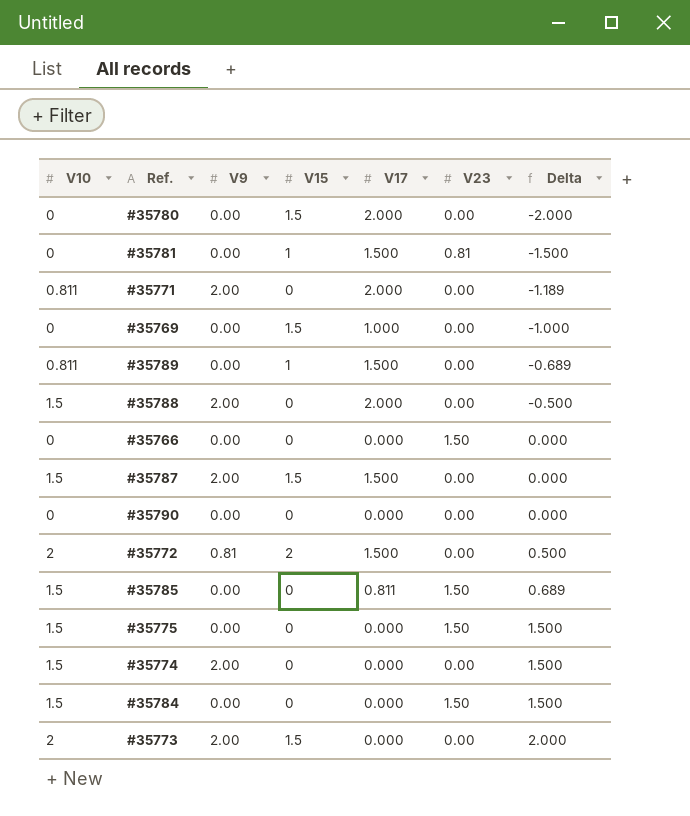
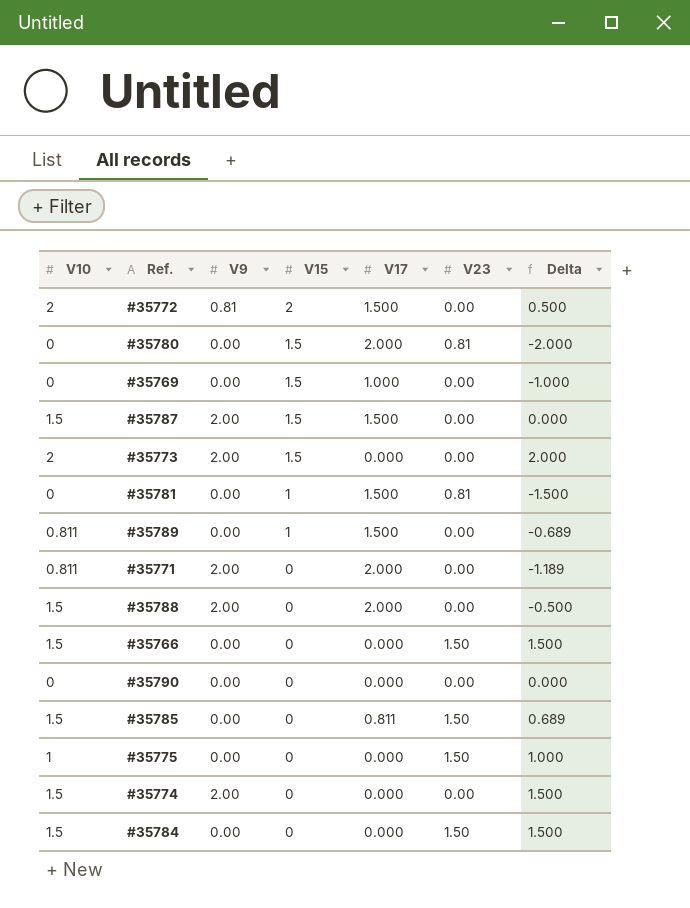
row order: Delta ascending -> V15 descending
#35780 | V23: 0.00 -> 0.81
#35766 | V10: 0 -> 1.5
#35766 | Delta: 0.000 -> 1.500
#35775 | V10: 1.5 -> 1
#35775 | Delta: 1.500 -> 1.000

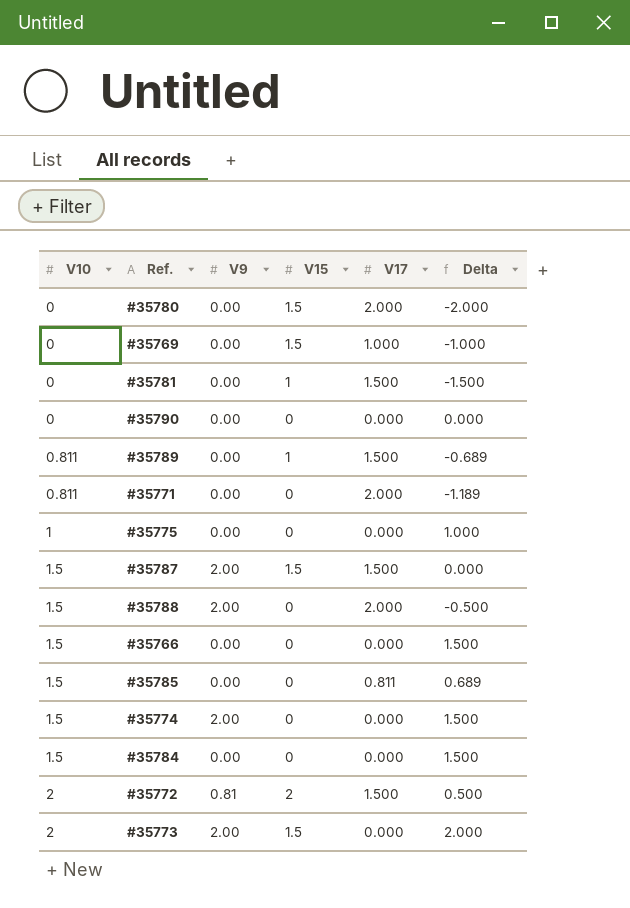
row order: V15 descending -> V10 ascending
column V23 | position: 6 -> none
#35771 | V9: 2.00 -> 0.00

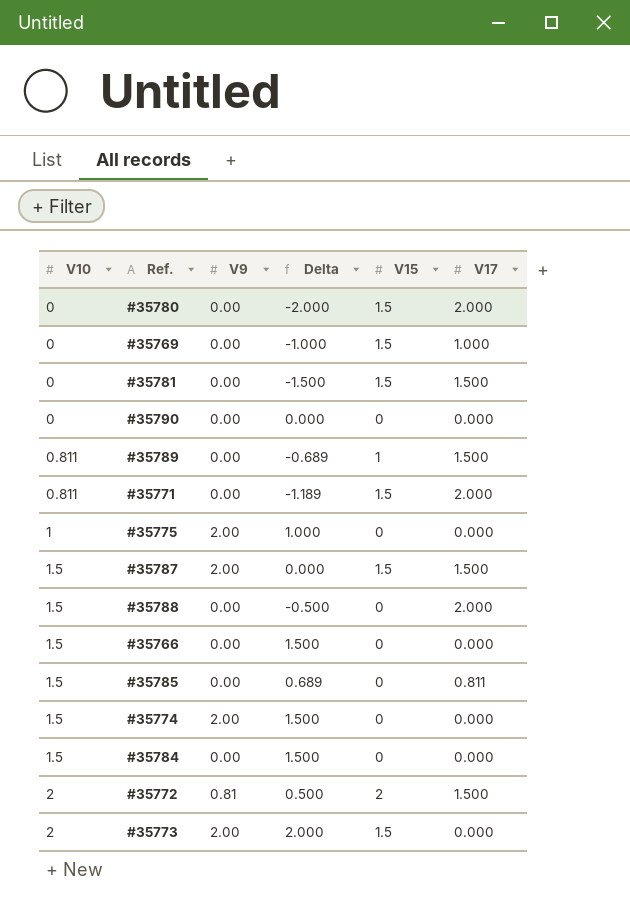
column Delta | position: 6 -> 4
#35781 | V15: 1 -> 1.5
#35771 | V15: 0 -> 1.5
#35775 | V9: 0.00 -> 2.00
#35788 | V9: 2.00 -> 0.00

